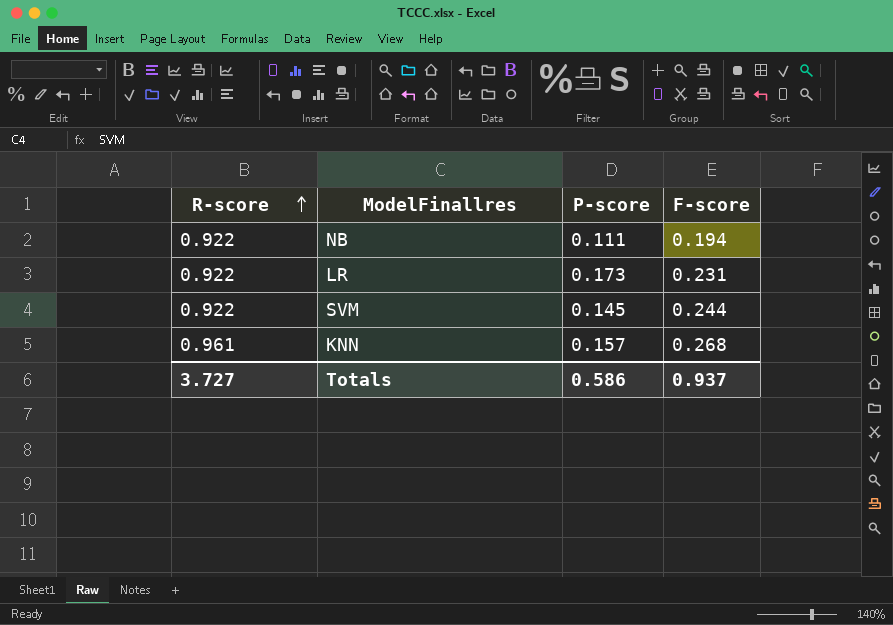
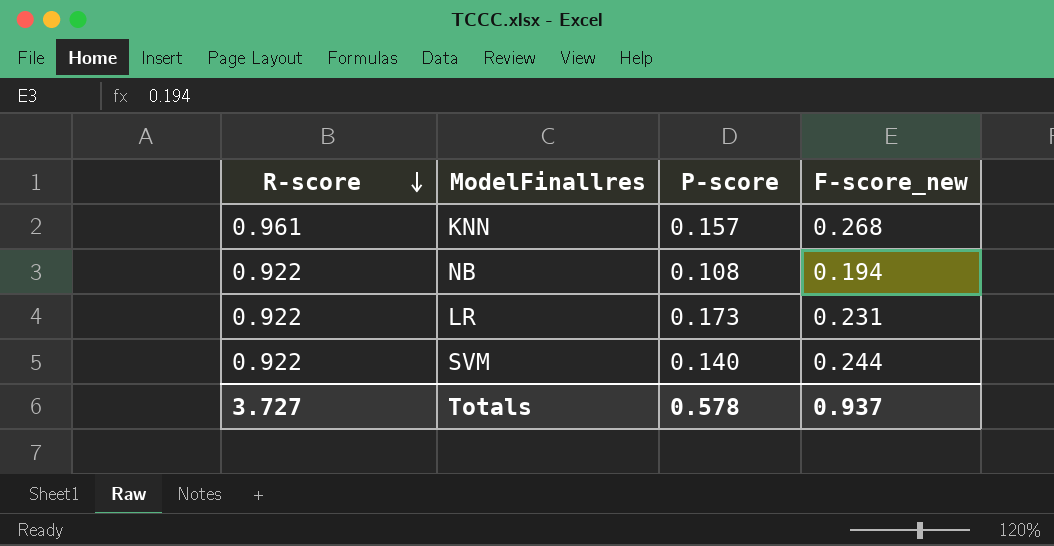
row order: R-score ascending -> R-score descending
column name: F-score -> F-score_new
NB | P-score: 0.111 -> 0.108
SVM | P-score: 0.145 -> 0.140
Totals | P-score: 0.586 -> 0.578

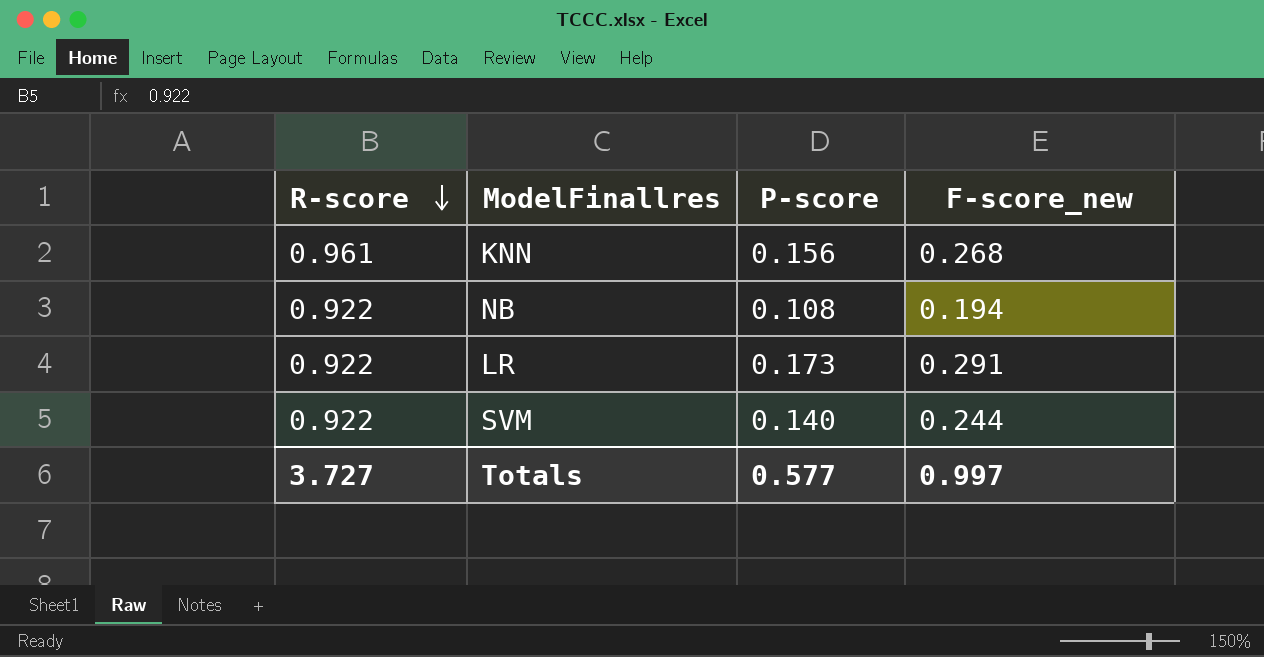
KNN | P-score: 0.157 -> 0.156
LR | F-score_new: 0.231 -> 0.291
Totals | P-score: 0.578 -> 0.577
Totals | F-score_new: 0.937 -> 0.997

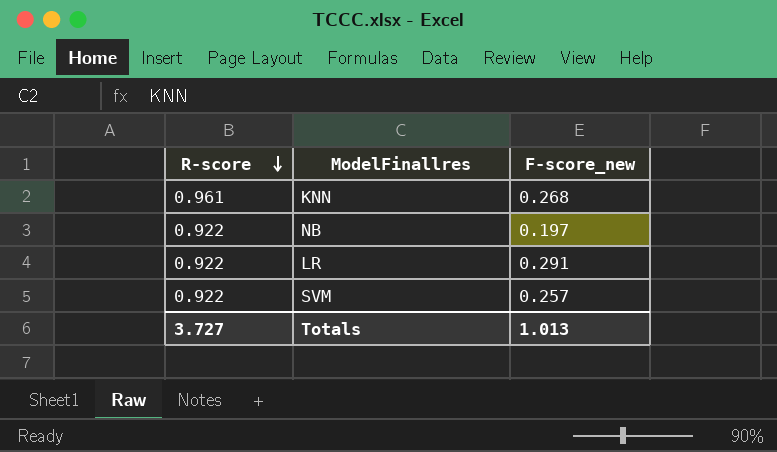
column P-score | position: 3 -> none
NB | F-score_new: 0.194 -> 0.197
SVM | F-score_new: 0.244 -> 0.257
Totals | F-score_new: 0.997 -> 1.013

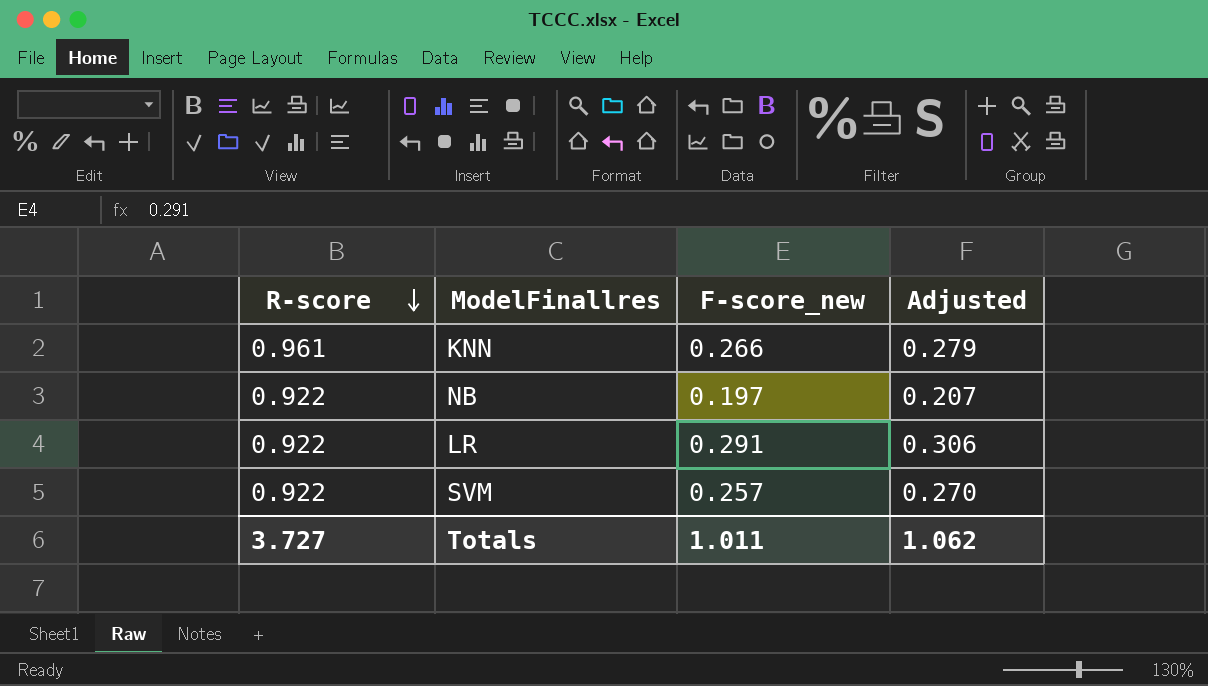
column Adjusted | formula: none -> [F-score_new] * 1.05
KNN | F-score_new: 0.268 -> 0.266
Totals | F-score_new: 1.013 -> 1.011

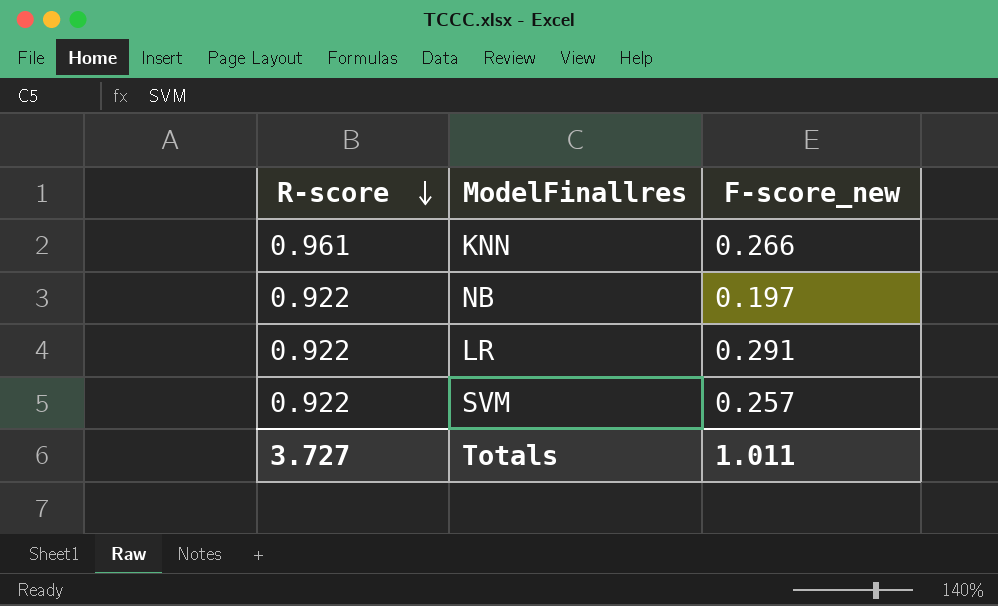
column Adjusted | formula: [F-score_new] * 1.05 -> none

